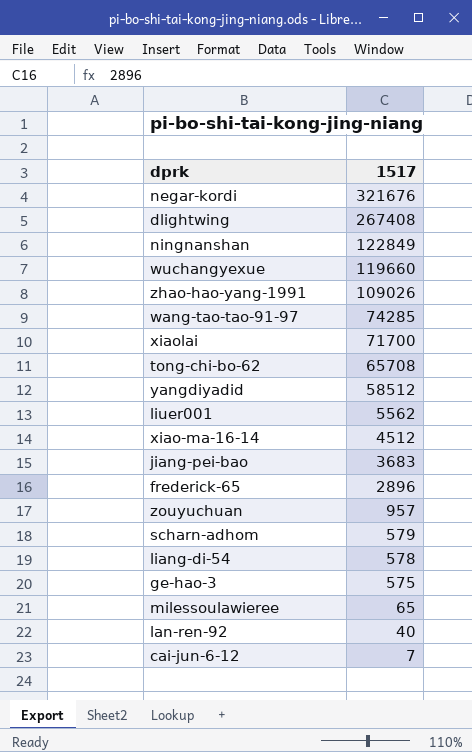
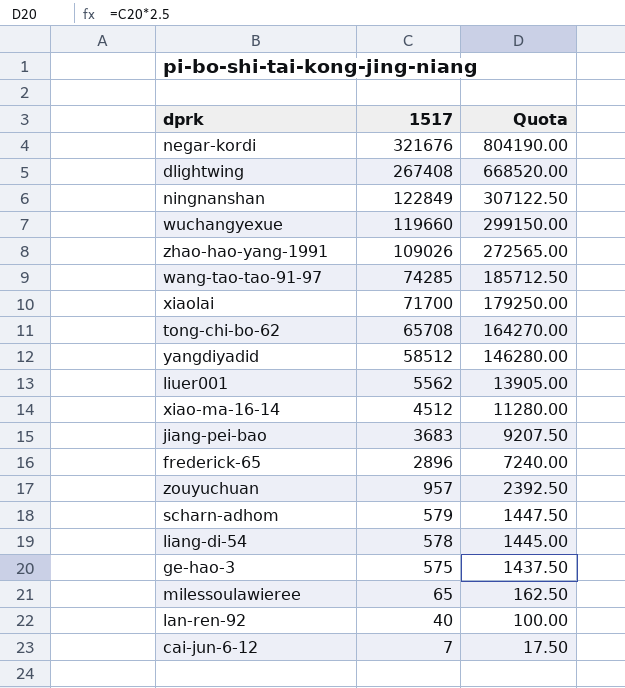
column Quota | formula: none -> [1517] * 2.5

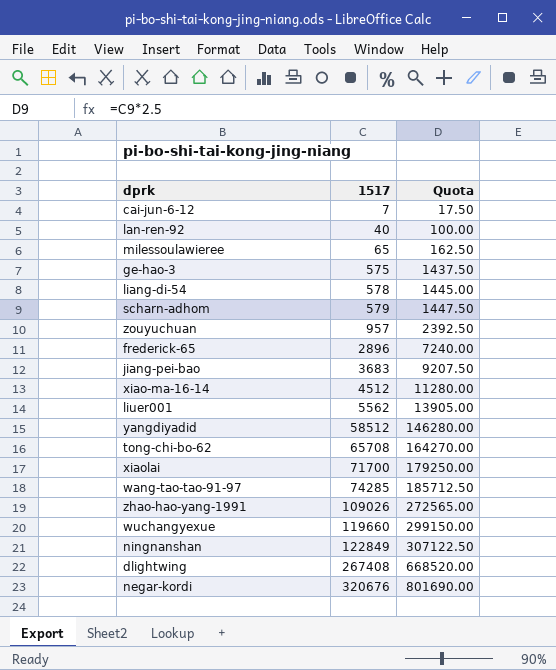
row order: 1517 descending -> 1517 ascending
negar-kordi | 1517: 321676 -> 320676
negar-kordi | Quota: 804190.00 -> 801690.00

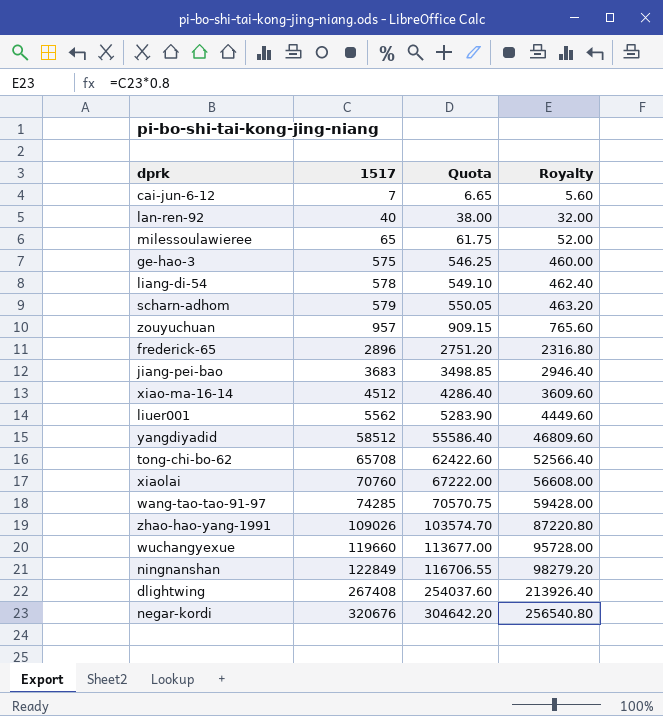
column Quota | formula: [1517] * 2.5 -> [1517] * 0.95
column Royalty | formula: none -> [1517] * 0.8
xiaolai | 1517: 71700 -> 70760

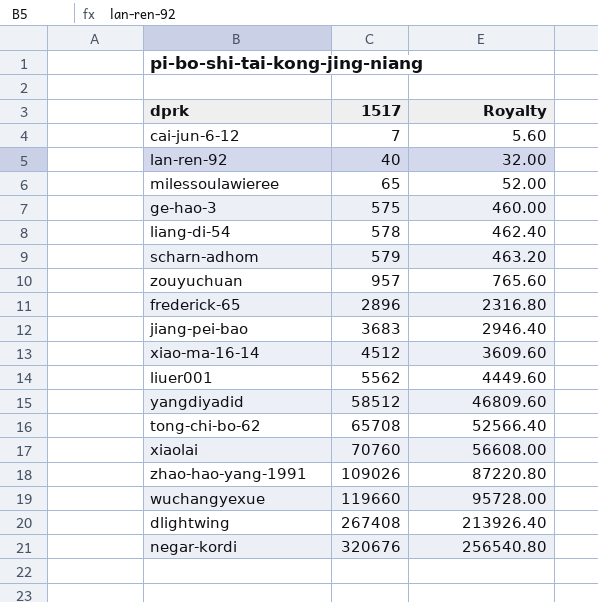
column Quota | formula: [1517] * 0.95 -> none
row wang-tao-tao-91-97: 74285 | 70570.75 | 59428.00 -> none
row ningnanshan: 122849 | 116706.55 | 98279.20 -> none

